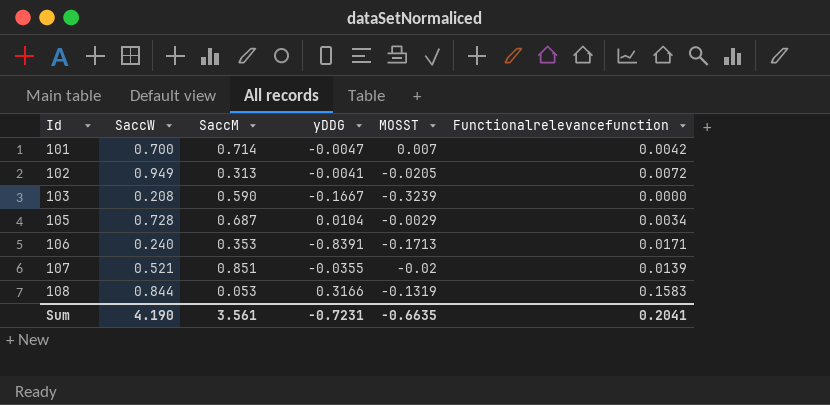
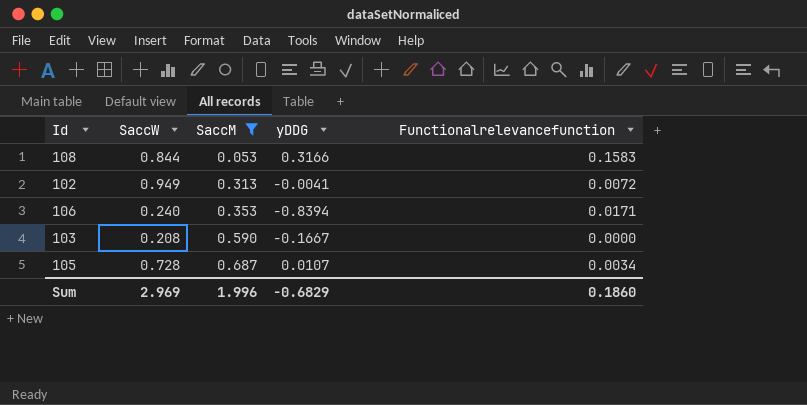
filter: none -> SaccM <= 0.687
row order: Id ascending -> SaccM ascending
column MOSST | position: 5 -> none
106 | yDDG: -0.8391 -> -0.8394
105 | yDDG: 0.0104 -> 0.0107
Sum | SaccW: 4.190 -> 2.969
Sum | SaccM: 3.561 -> 1.996
Sum | yDDG: -0.7231 -> -0.6829
Sum | Functionalrelevancefunction: 0.2041 -> 0.1860

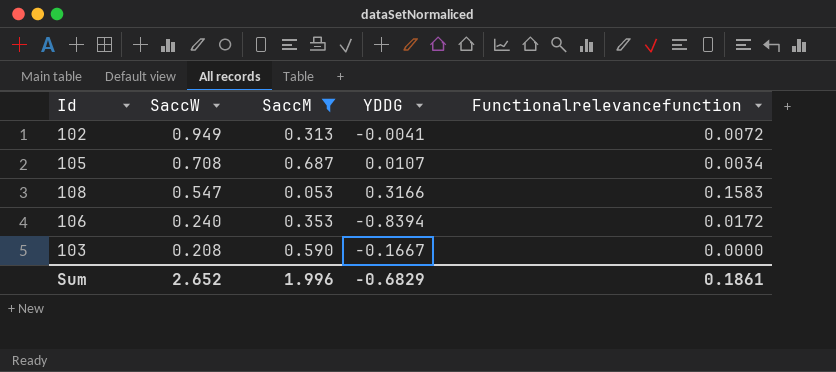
row order: SaccM ascending -> SaccW descending
column name: yDDG -> YDDG
105 | SaccW: 0.728 -> 0.708
108 | SaccW: 0.844 -> 0.547
106 | Functionalrelevancefunction: 0.0171 -> 0.0172
Sum | SaccW: 2.969 -> 2.652
Sum | Functionalrelevancefunction: 0.1860 -> 0.1861

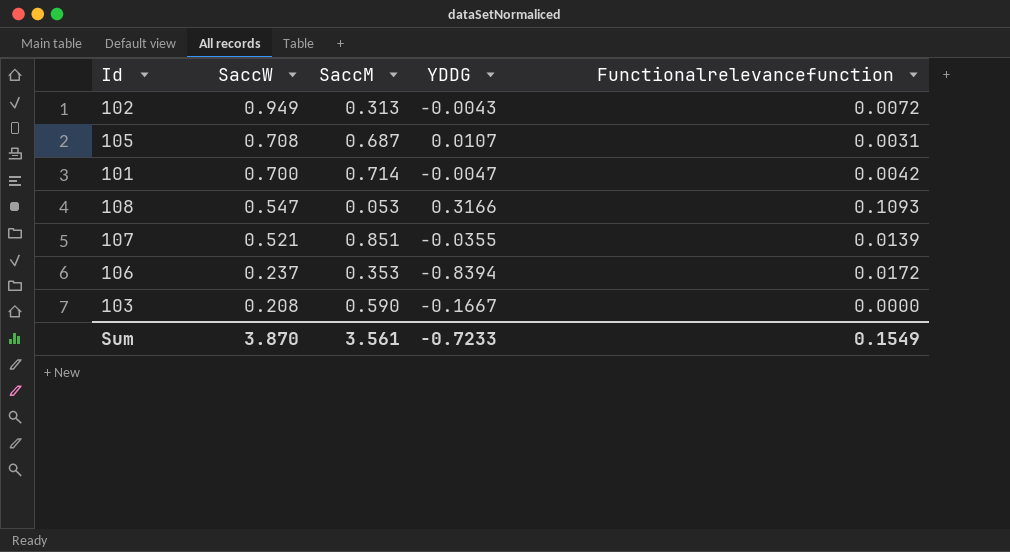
filter: SaccM <= 0.687 -> none
102 | YDDG: -0.0041 -> -0.0043
105 | Functionalrelevancefunction: 0.0034 -> 0.0031
108 | Functionalrelevancefunction: 0.1583 -> 0.1093
106 | SaccW: 0.240 -> 0.237
Sum | SaccW: 2.652 -> 3.870
Sum | SaccM: 1.996 -> 3.561
Sum | YDDG: -0.6829 -> -0.7233
Sum | Functionalrelevancefunction: 0.1861 -> 0.1549

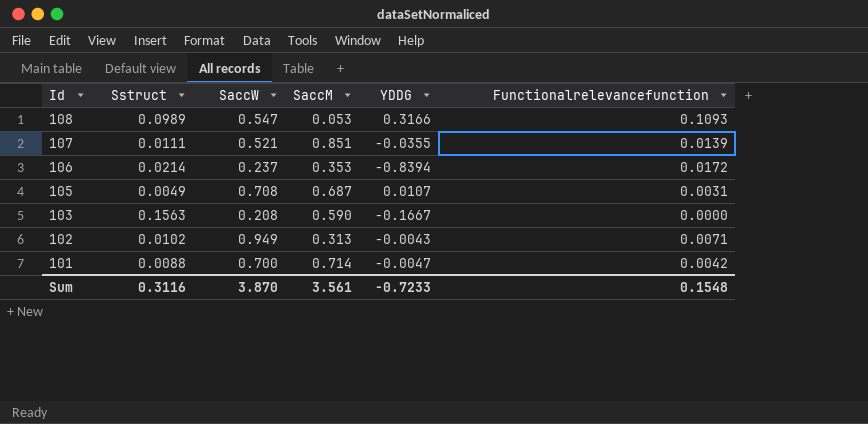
row order: SaccW descending -> Id descending
column Sstruct | position: none -> 2
102 | Functionalrelevancefunction: 0.0072 -> 0.0071
Sum | Functionalrelevancefunction: 0.1549 -> 0.1548

